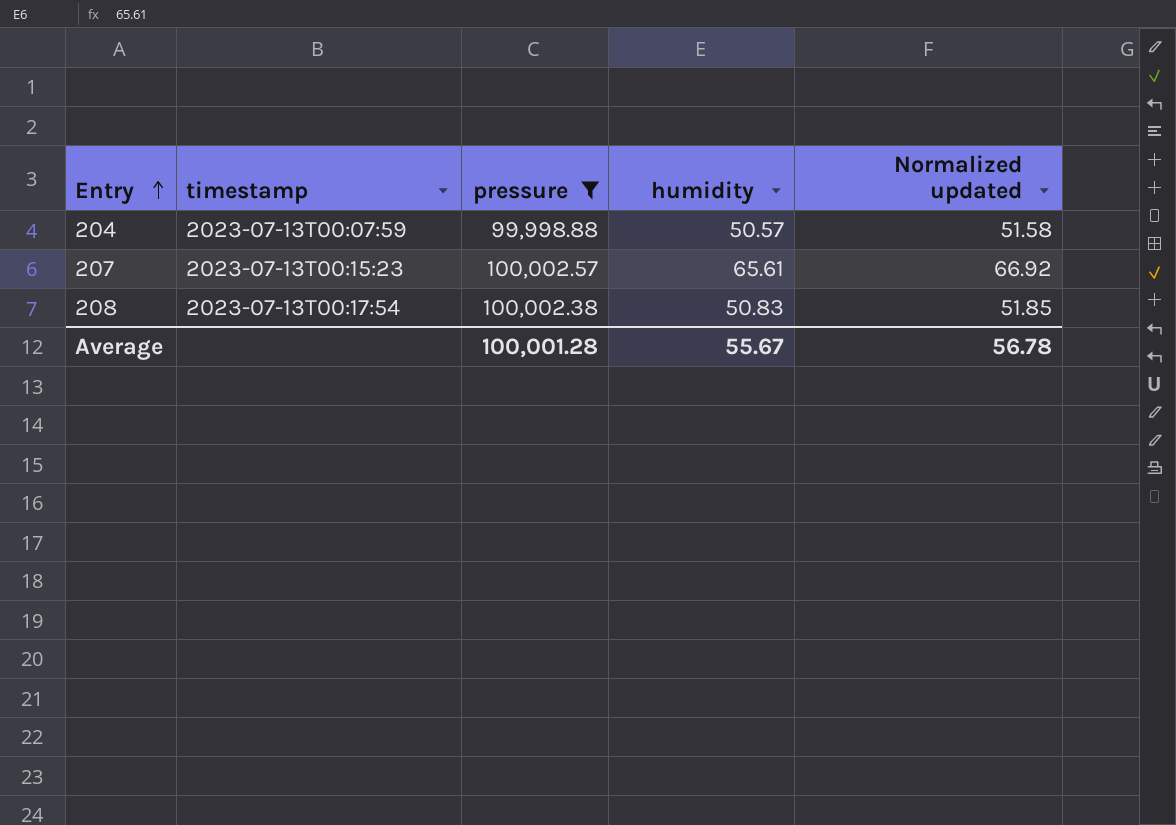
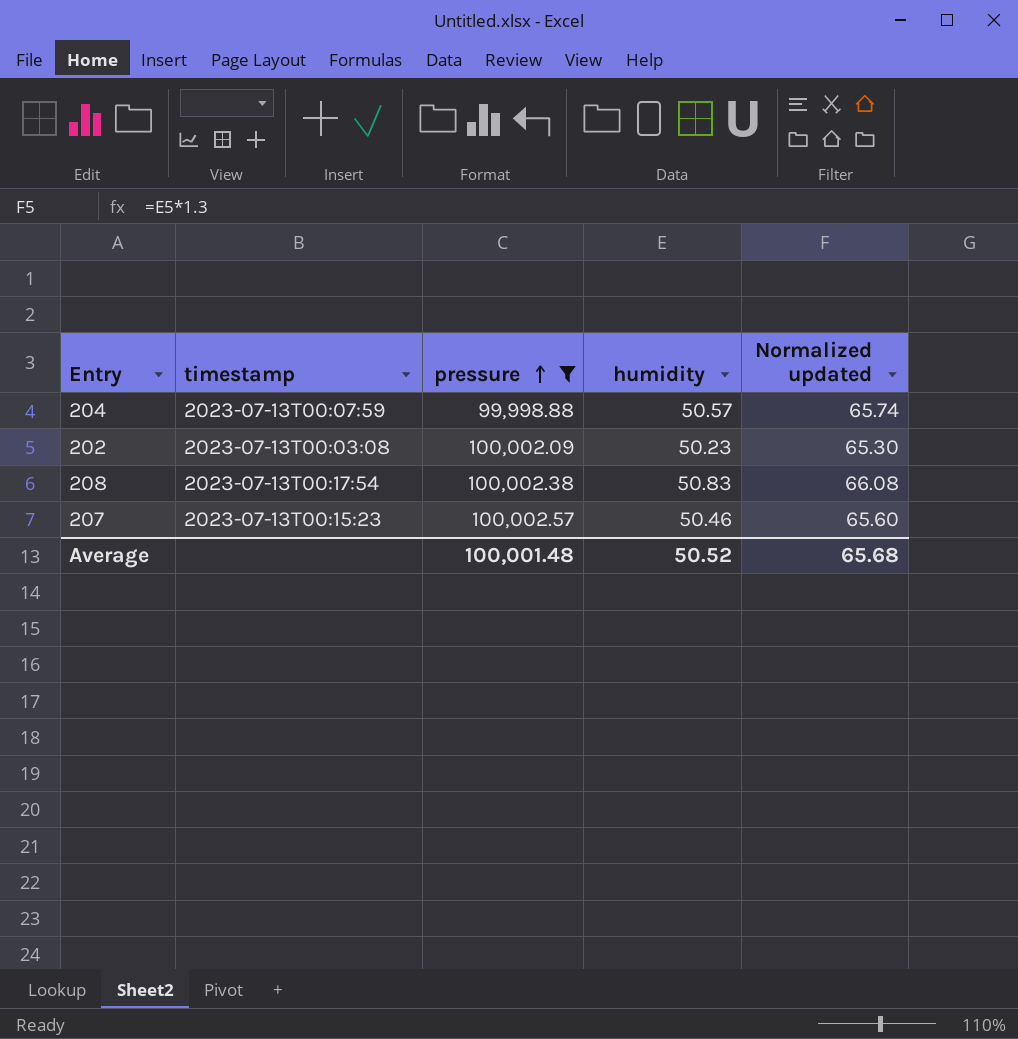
row order: Entry ascending -> pressure ascending
column Normalized updated | formula: [humidity] * 1.02 -> [humidity] * 1.3
row 202: none -> 2023-07-13T00:03:08 | 100,002.09 | 50.23 | 65.30
207 | humidity: 65.61 -> 50.46
Average | pressure: 100,001.28 -> 100,001.48
Average | humidity: 55.67 -> 50.52
Average | Normalized updated: 56.78 -> 65.68

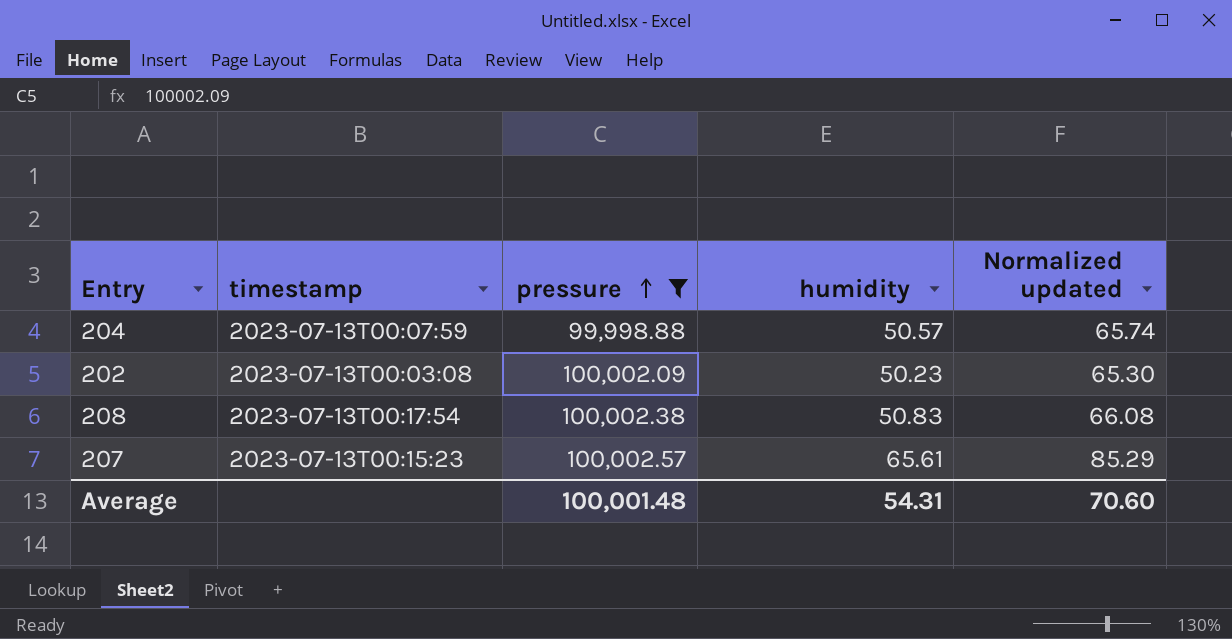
207 | humidity: 50.46 -> 65.61
207 | Normalized updated: 65.60 -> 85.29
Average | humidity: 50.52 -> 54.31
Average | Normalized updated: 65.68 -> 70.60

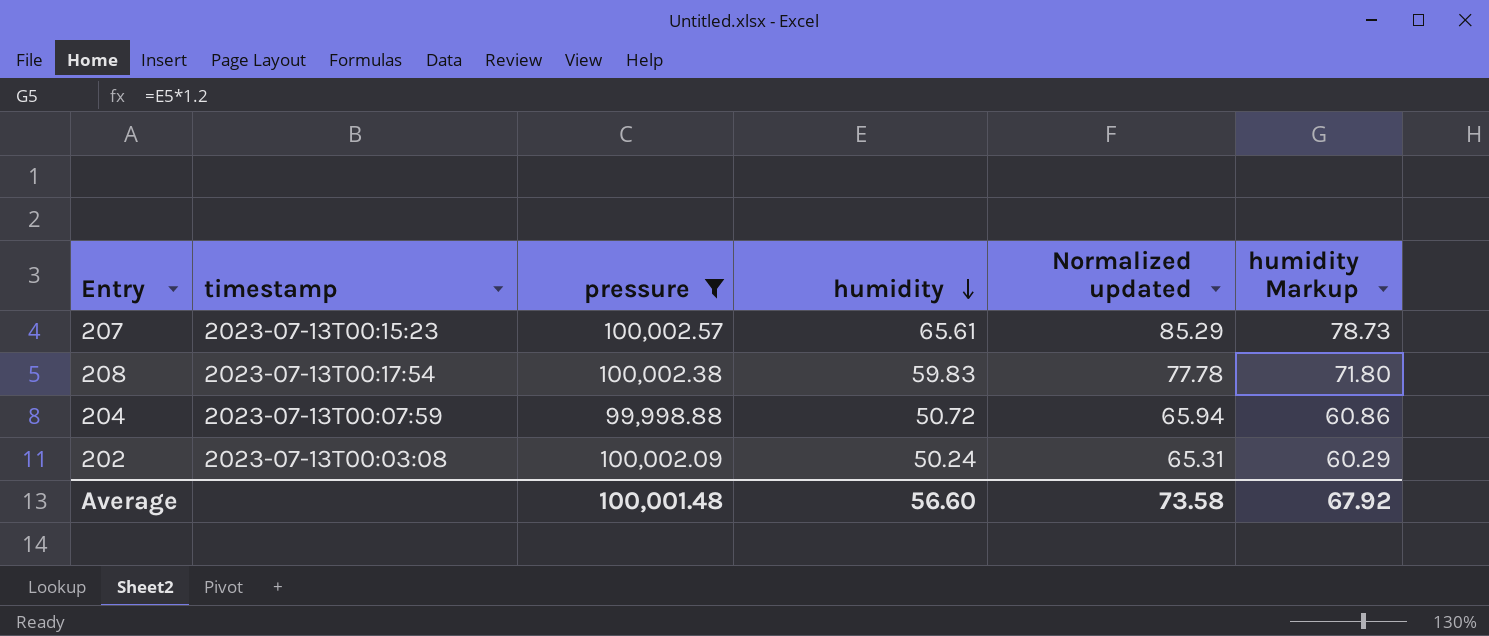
row order: pressure ascending -> humidity descending
column humidity Markup | formula: none -> [humidity] * 1.2
208 | humidity: 50.83 -> 59.83
208 | Normalized updated: 66.08 -> 77.78
204 | humidity: 50.57 -> 50.72
204 | Normalized updated: 65.74 -> 65.94
202 | humidity: 50.23 -> 50.24
202 | Normalized updated: 65.30 -> 65.31
Average | humidity: 54.31 -> 56.60
Average | Normalized updated: 70.60 -> 73.58

